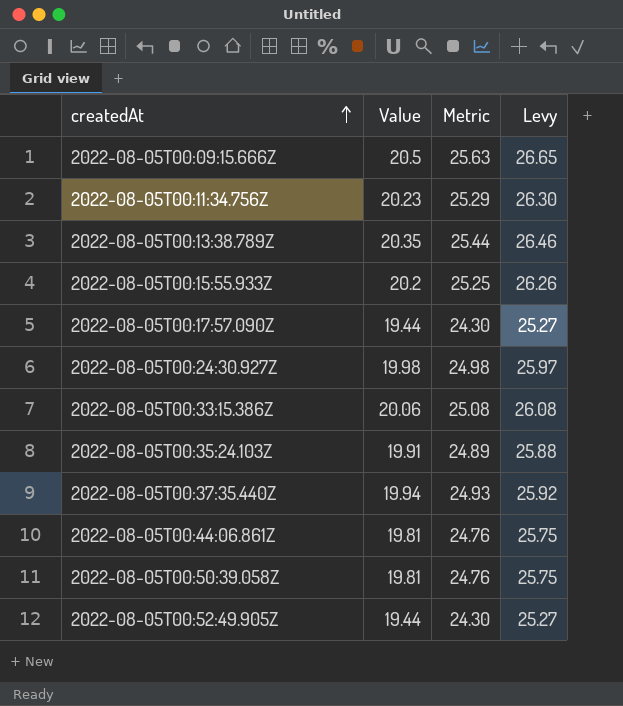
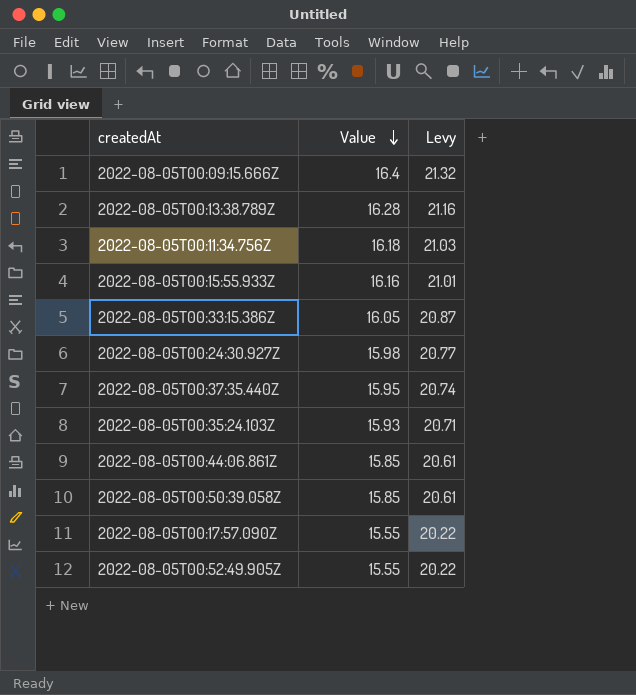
row order: createdAt ascending -> Value descending
column Metric | formula: [Value] * 1.25 -> none
2022-08-05T00:09:15.666Z | Value: 20.5 -> 16.4
2022-08-05T00:09:15.666Z | Levy: 26.65 -> 21.32
2022-08-05T00:13:38.789Z | Value: 20.35 -> 16.28
2022-08-05T00:13:38.789Z | Levy: 26.46 -> 21.16
2022-08-05T00:11:34.756Z | Value: 20.23 -> 16.18
2022-08-05T00:11:34.756Z | Levy: 26.30 -> 21.03
2022-08-05T00:15:55.933Z | Value: 20.2 -> 16.16
2022-08-05T00:15:55.933Z | Levy: 26.26 -> 21.01
2022-08-05T00:33:15.386Z | Value: 20.06 -> 16.05
2022-08-05T00:33:15.386Z | Levy: 26.08 -> 20.87
2022-08-05T00:24:30.927Z | Value: 19.98 -> 15.98
2022-08-05T00:24:30.927Z | Levy: 25.97 -> 20.77
2022-08-05T00:37:35.440Z | Value: 19.94 -> 15.95
2022-08-05T00:37:35.440Z | Levy: 25.92 -> 20.74
2022-08-05T00:35:24.103Z | Value: 19.91 -> 15.93
2022-08-05T00:35:24.103Z | Levy: 25.88 -> 20.71
2022-08-05T00:44:06.861Z | Value: 19.81 -> 15.85
2022-08-05T00:44:06.861Z | Levy: 25.75 -> 20.61
2022-08-05T00:50:39.058Z | Value: 19.81 -> 15.85
2022-08-05T00:50:39.058Z | Levy: 25.75 -> 20.61
2022-08-05T00:17:57.090Z | Value: 19.44 -> 15.55
2022-08-05T00:17:57.090Z | Levy: 25.27 -> 20.22
2022-08-05T00:52:49.905Z | Value: 19.44 -> 15.55
2022-08-05T00:52:49.905Z | Levy: 25.27 -> 20.22

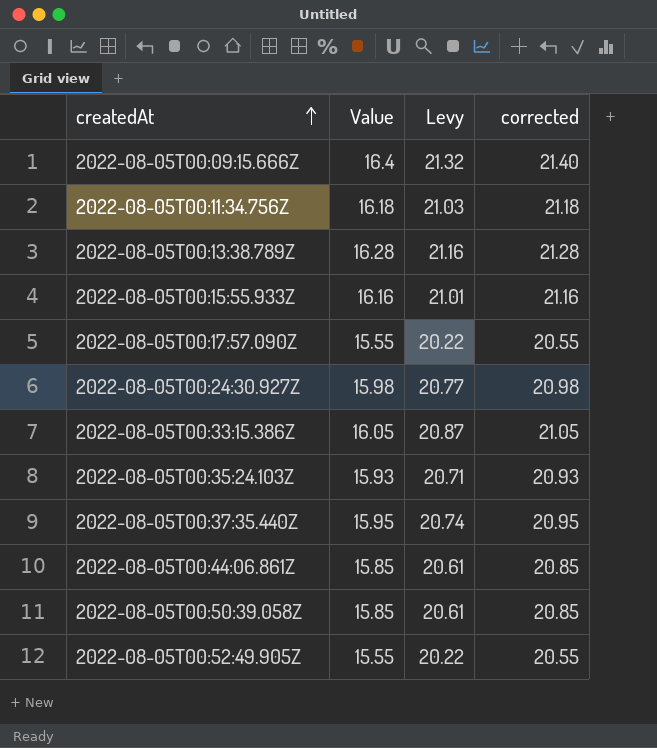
row order: Value descending -> createdAt ascending
column corrected | formula: none -> [Value] + 5

